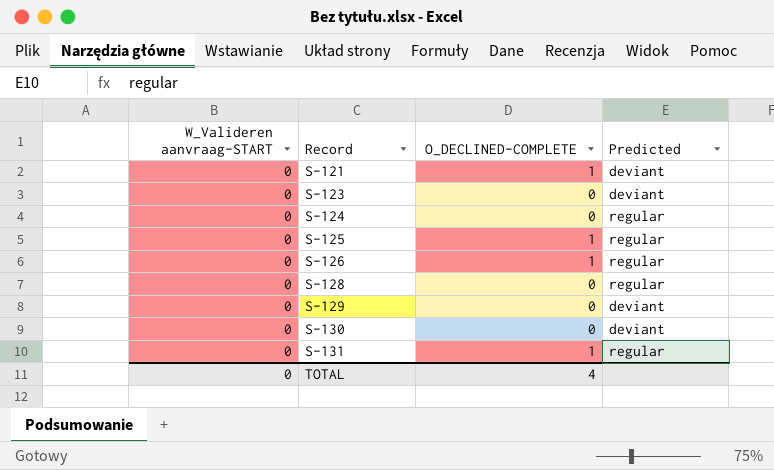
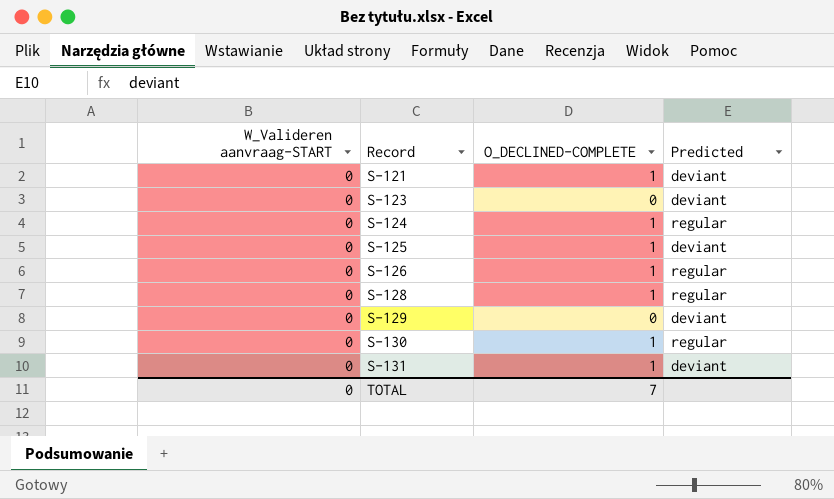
S-124 | O_DECLINED-COMPLETE: 0 -> 1
S-125 | Predicted: regular -> deviant
S-128 | O_DECLINED-COMPLETE: 0 -> 1
S-130 | O_DECLINED-COMPLETE: 0 -> 1
S-130 | Predicted: deviant -> regular
S-131 | Predicted: regular -> deviant
TOTAL | O_DECLINED-COMPLETE: 4 -> 7

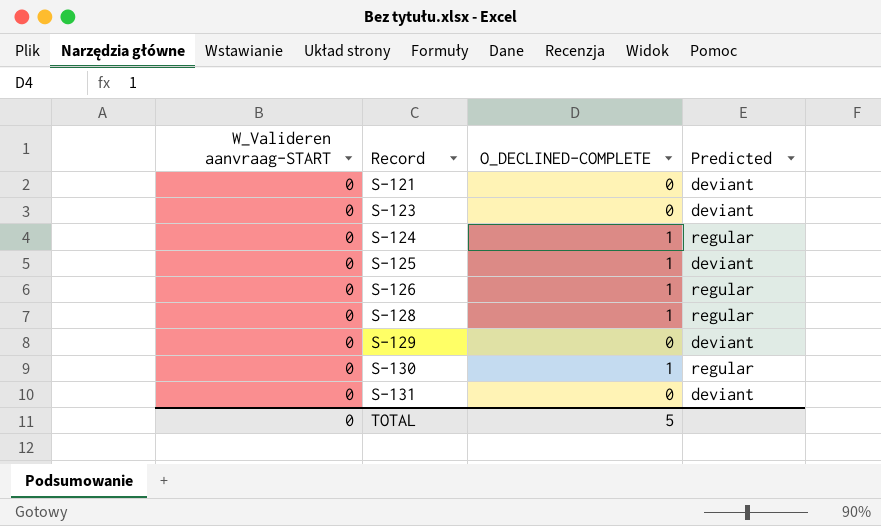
S-121 | O_DECLINED-COMPLETE: 1 -> 0
S-131 | O_DECLINED-COMPLETE: 1 -> 0
TOTAL | O_DECLINED-COMPLETE: 7 -> 5

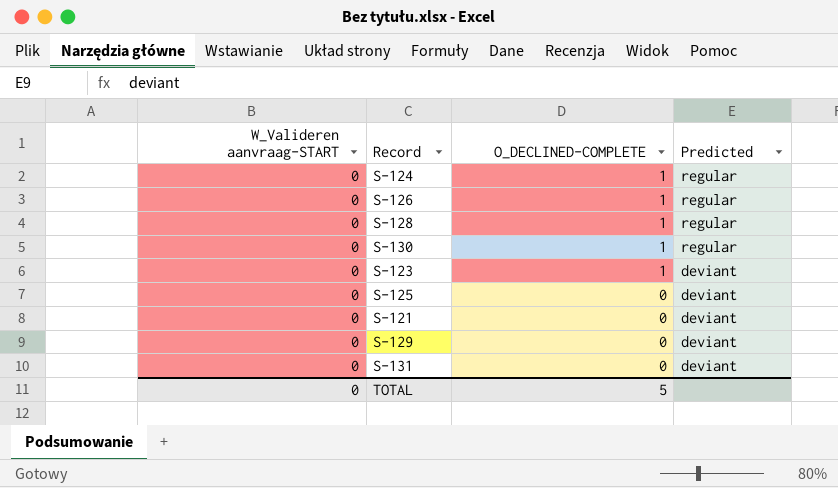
row order: Record ascending -> O_DECLINED-COMPLETE descending
S-123 | O_DECLINED-COMPLETE: 0 -> 1
S-125 | O_DECLINED-COMPLETE: 1 -> 0

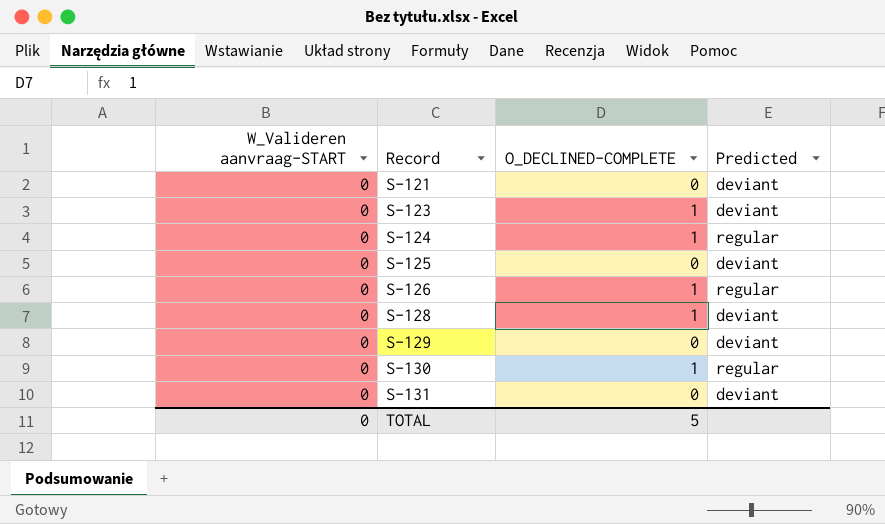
row order: O_DECLINED-COMPLETE descending -> Record ascending
S-128 | Predicted: regular -> deviant

